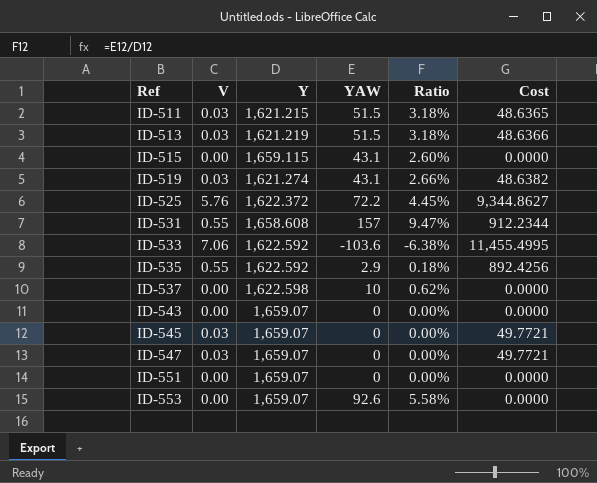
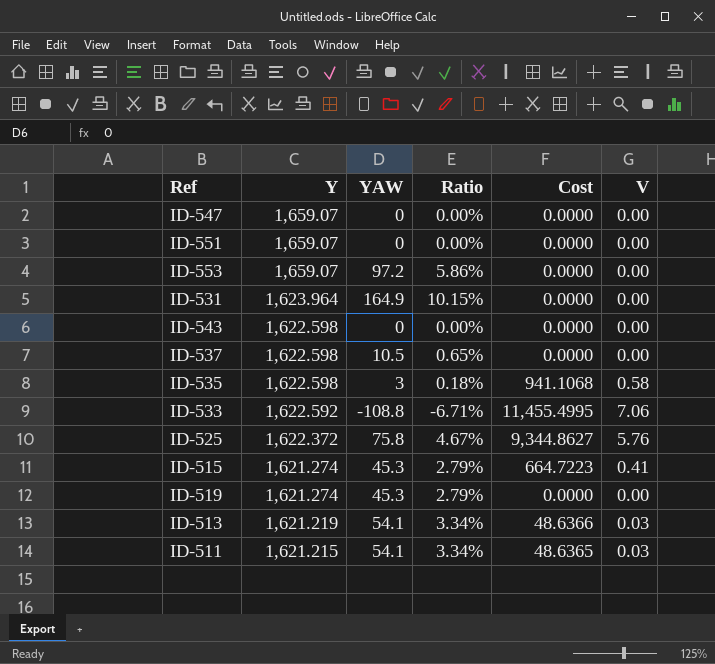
row order: Ref ascending -> Y descending
column V | position: 2 -> 6
row ID-545: 0.03 | 1,659.07 | 0 | 0.00% | 49.7721 -> none
ID-547 | Cost: 49.7721 -> 0.0000
ID-547 | V: 0.03 -> 0.00
ID-553 | YAW: 92.6 -> 97.2
ID-553 | Ratio: 5.58% -> 5.86%
ID-531 | Y: 1,658.608 -> 1,623.964
ID-531 | YAW: 157 -> 164.9
ID-531 | Ratio: 9.47% -> 10.15%
ID-531 | Cost: 912.2344 -> 0.0000
ID-531 | V: 0.55 -> 0.00
ID-543 | Y: 1,659.07 -> 1,622.598
ID-537 | YAW: 10 -> 10.5
ID-537 | Ratio: 0.62% -> 0.65%
ID-535 | Y: 1,622.592 -> 1,622.598
ID-535 | YAW: 2.9 -> 3
ID-535 | Cost: 892.4256 -> 941.1068
ID-535 | V: 0.55 -> 0.58
ID-533 | YAW: -103.6 -> -108.8
ID-533 | Ratio: -6.38% -> -6.71%
ID-525 | YAW: 72.2 -> 75.8
ID-525 | Ratio: 4.45% -> 4.67%
ID-515 | Y: 1,659.115 -> 1,621.274
ID-515 | YAW: 43.1 -> 45.3
ID-515 | Ratio: 2.60% -> 2.79%
ID-515 | Cost: 0.0000 -> 664.7223
ID-515 | V: 0.00 -> 0.41
ID-519 | YAW: 43.1 -> 45.3
ID-519 | Ratio: 2.66% -> 2.79%
ID-519 | Cost: 48.6382 -> 0.0000
ID-519 | V: 0.03 -> 0.00
ID-513 | YAW: 51.5 -> 54.1
ID-513 | Ratio: 3.18% -> 3.34%
ID-511 | YAW: 51.5 -> 54.1
ID-511 | Ratio: 3.18% -> 3.34%

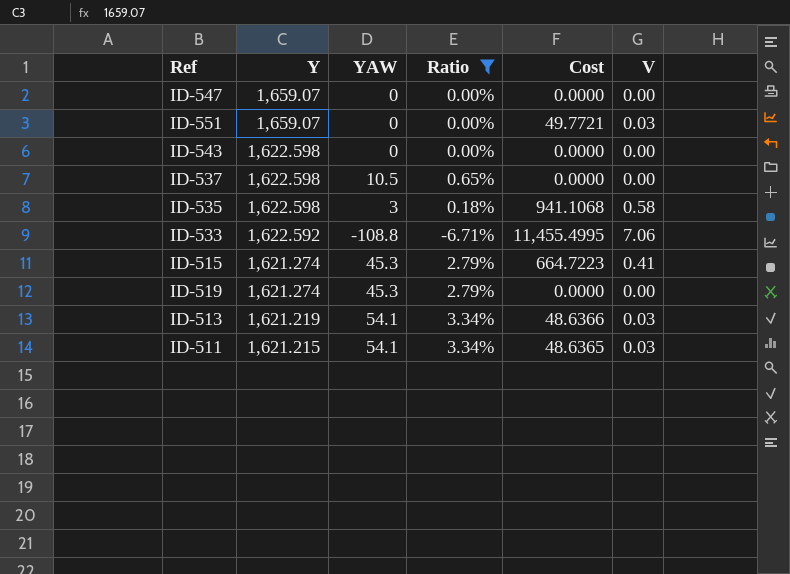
filter: none -> Ratio <= 3.34%
ID-551 | Cost: 0.0000 -> 49.7721
ID-551 | V: 0.00 -> 0.03

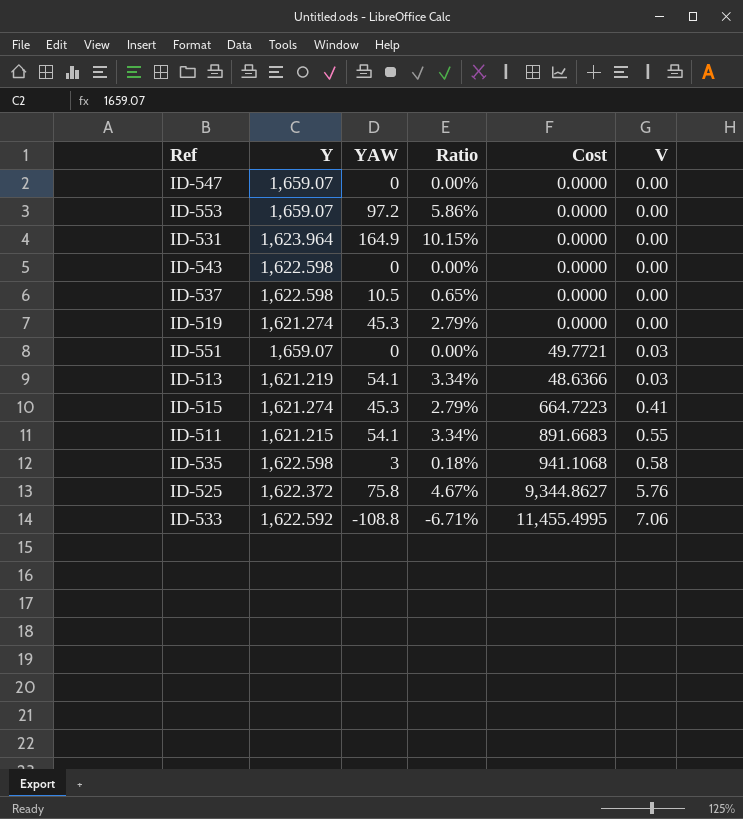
filter: Ratio <= 3.34% -> none
row order: Y descending -> V ascending
ID-511 | Cost: 48.6365 -> 891.6683
ID-511 | V: 0.03 -> 0.55

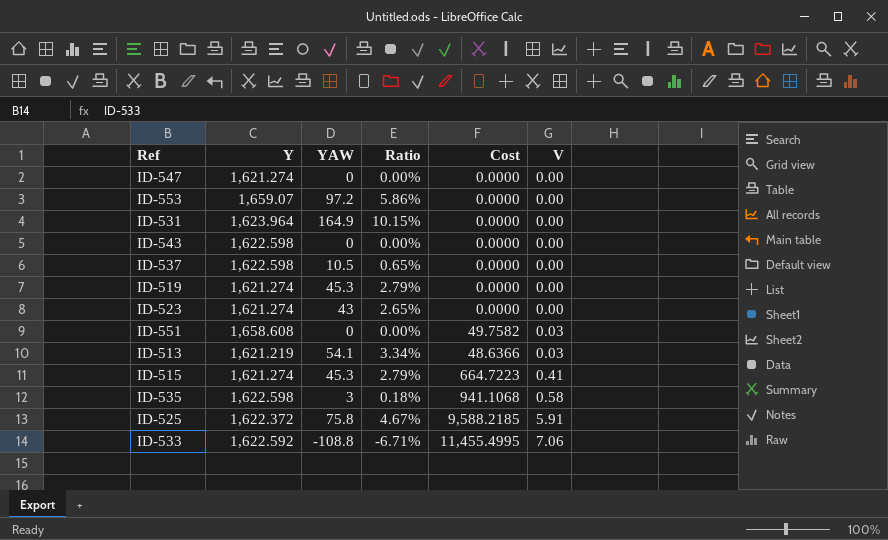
row ID-511: 1,621.215 | 54.1 | 3.34% | 891.6683 | 0.55 -> none
ID-547 | Y: 1,659.07 -> 1,621.274
row ID-523: none -> 1,621.274 | 43 | 2.65% | 0.0000 | 0.00
ID-551 | Y: 1,659.07 -> 1,658.608
ID-551 | Cost: 49.7721 -> 49.7582
ID-525 | Cost: 9,344.8627 -> 9,588.2185
ID-525 | V: 5.76 -> 5.91

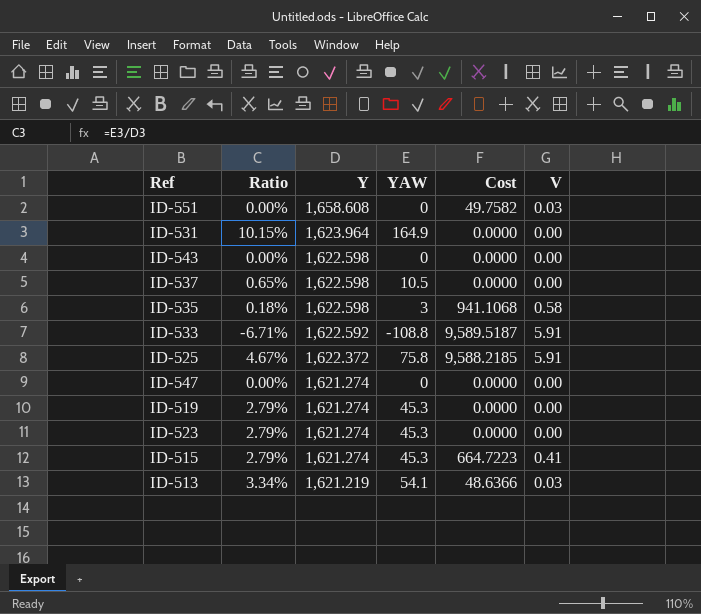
row order: V ascending -> Y descending
column Ratio | position: 4 -> 2
row ID-553: 1,659.07 | 97.2 | 5.86% | 0.0000 | 0.00 -> none
ID-533 | Cost: 11,455.4995 -> 9,589.5187
ID-533 | V: 7.06 -> 5.91
ID-523 | Ratio: 2.65% -> 2.79%
ID-523 | YAW: 43 -> 45.3

